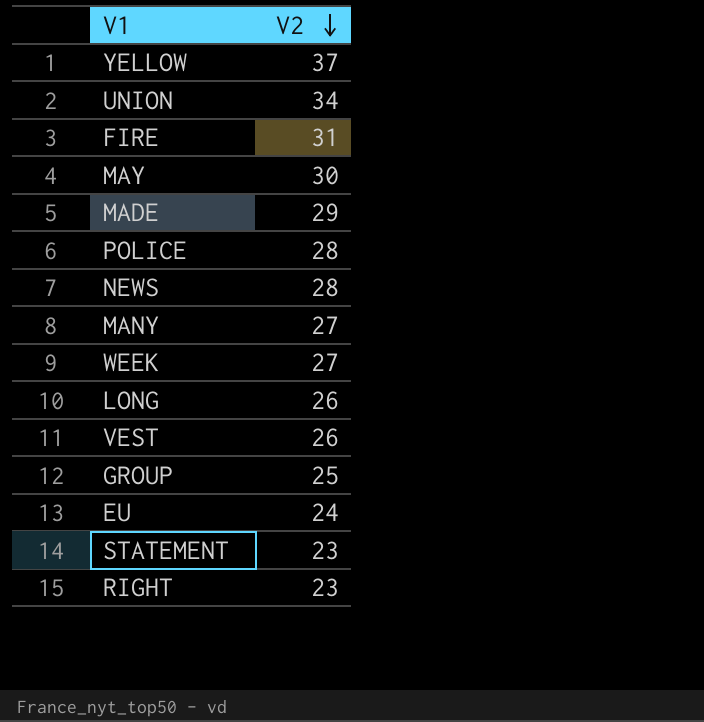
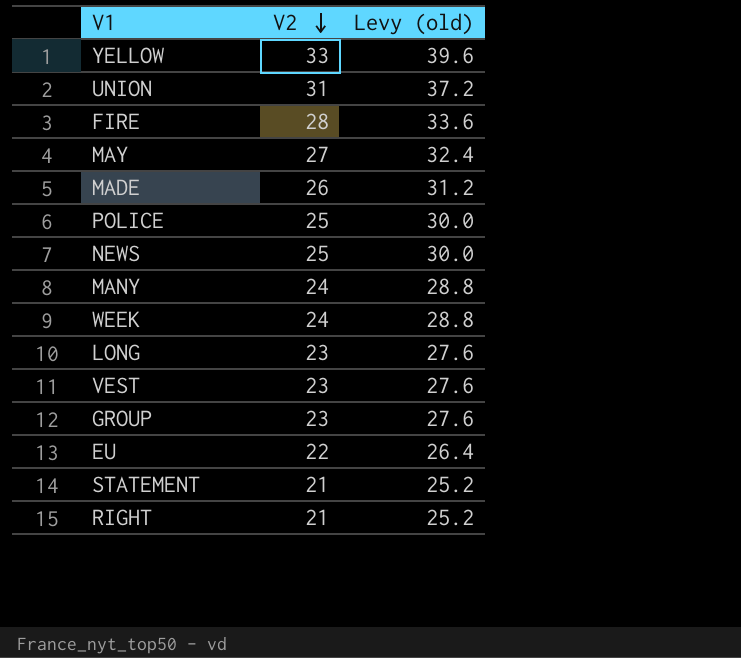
column Levy (old) | formula: none -> [V2] * 1.2
YELLOW | V2: 37 -> 33
UNION | V2: 34 -> 31
FIRE | V2: 31 -> 28
MAY | V2: 30 -> 27
MADE | V2: 29 -> 26
POLICE | V2: 28 -> 25
NEWS | V2: 28 -> 25
MANY | V2: 27 -> 24
WEEK | V2: 27 -> 24
LONG | V2: 26 -> 23
VEST | V2: 26 -> 23
GROUP | V2: 25 -> 23
EU | V2: 24 -> 22
STATEMENT | V2: 23 -> 21
RIGHT | V2: 23 -> 21

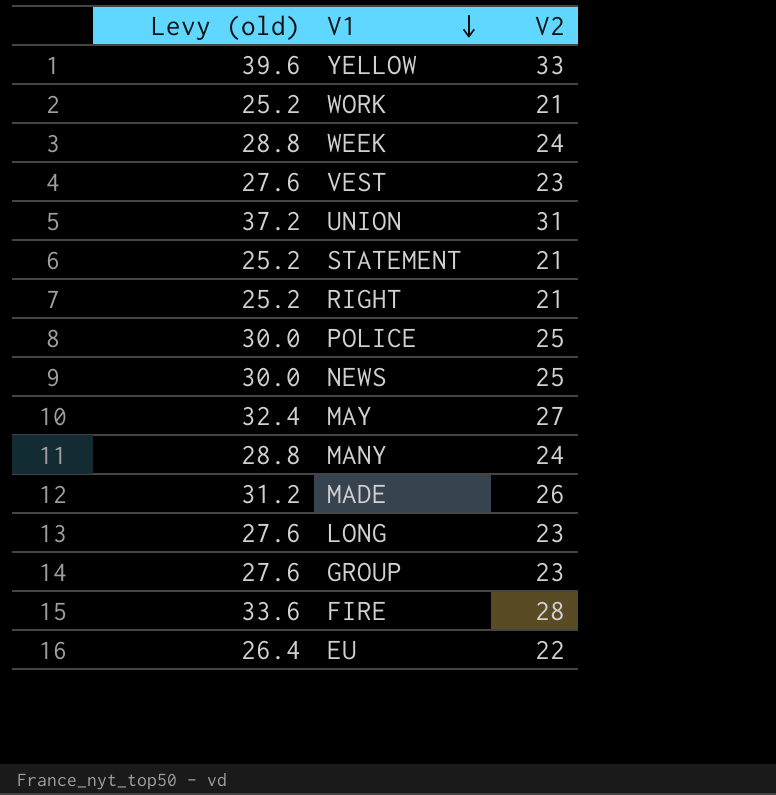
row order: V2 descending -> V1 descending
column Levy (old) | position: 3 -> 1
row WORK: none -> 25.2 | 21

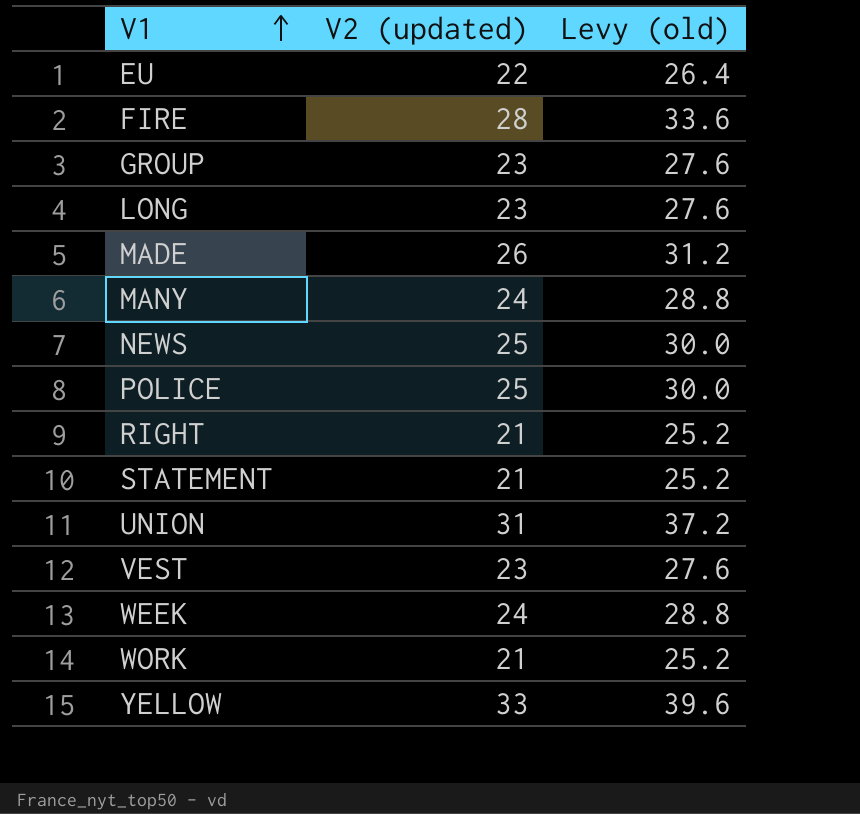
row order: V1 descending -> V1 ascending
column name: V2 -> V2 (updated)
column Levy (old) | position: 1 -> 3
row MAY: 32.4 | 27 -> none

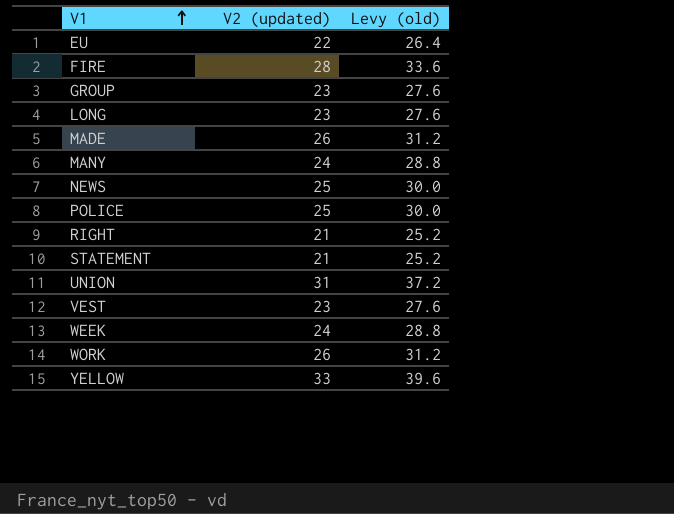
WORK | V2 (updated): 21 -> 26
WORK | Levy (old): 25.2 -> 31.2

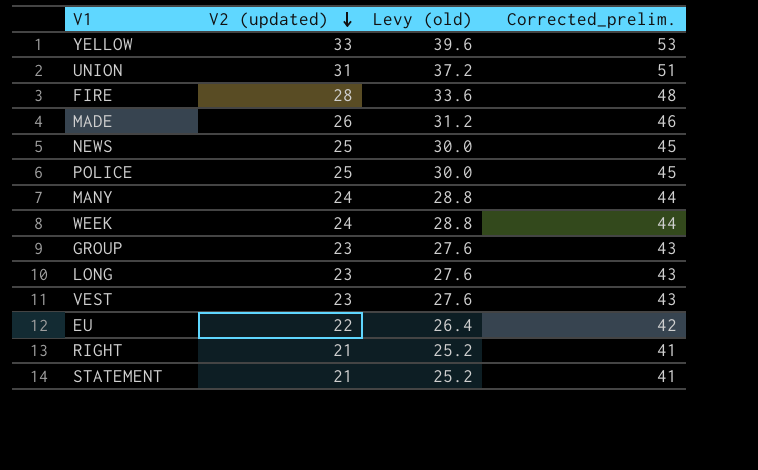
row order: V1 ascending -> V2 (updated) descending
column Corrected_prelim. | formula: none -> [V2 (updated)] + 20
row WORK: 26 | 31.2 -> none

